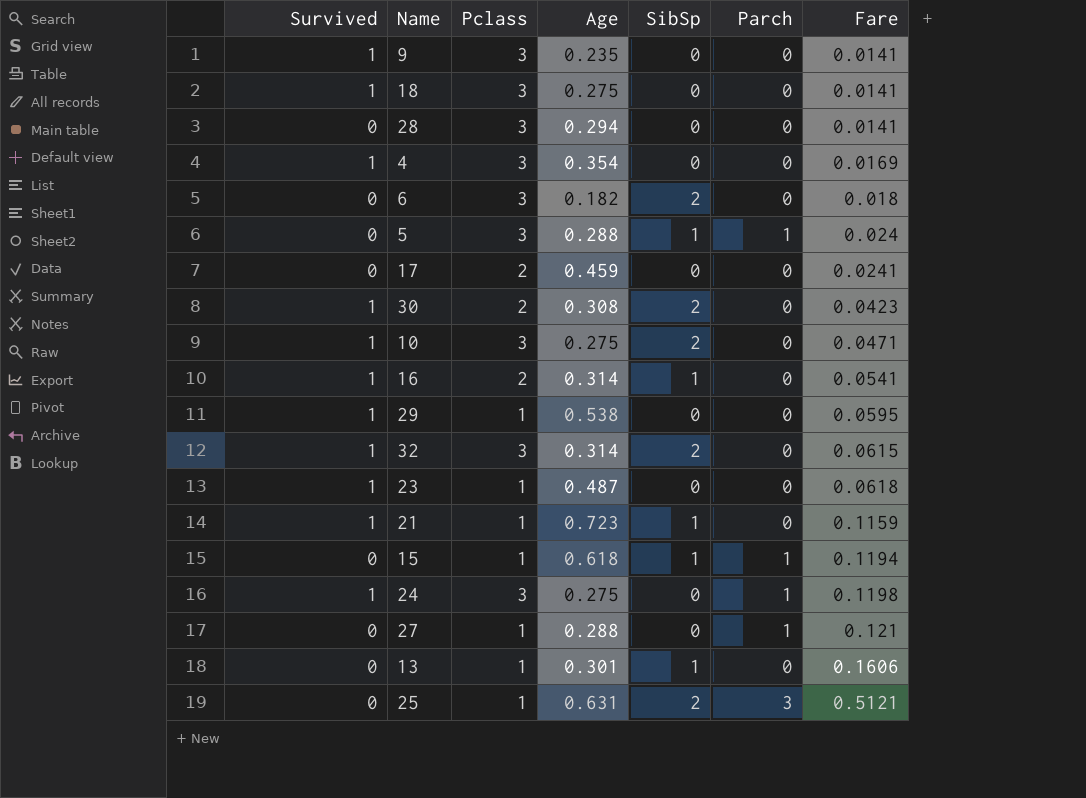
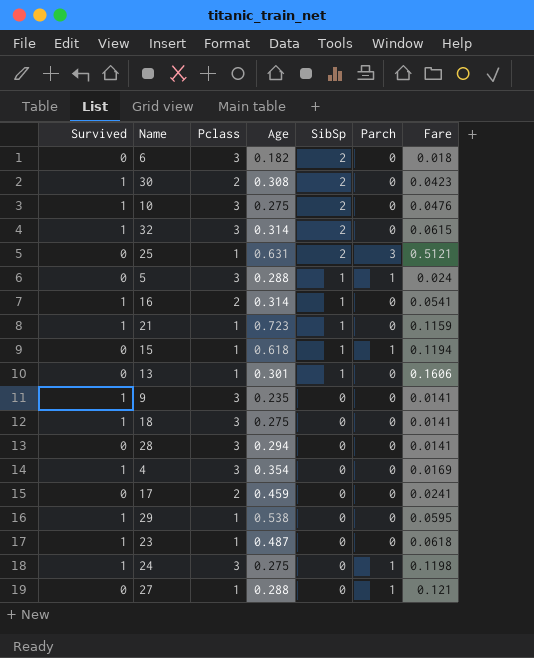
row order: Fare ascending -> SibSp descending
10 | Fare: 0.0471 -> 0.0476

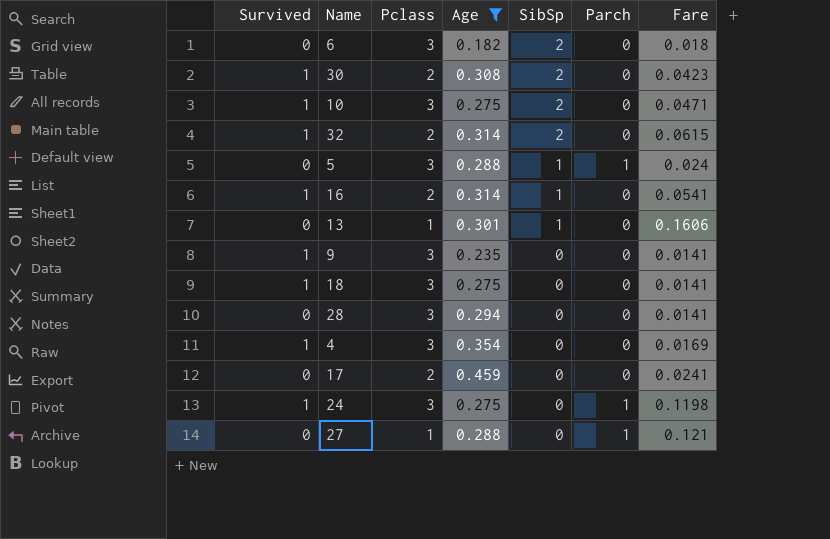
filter: none -> Age <= 0.459
10 | Fare: 0.0476 -> 0.0471
32 | Pclass: 3 -> 2

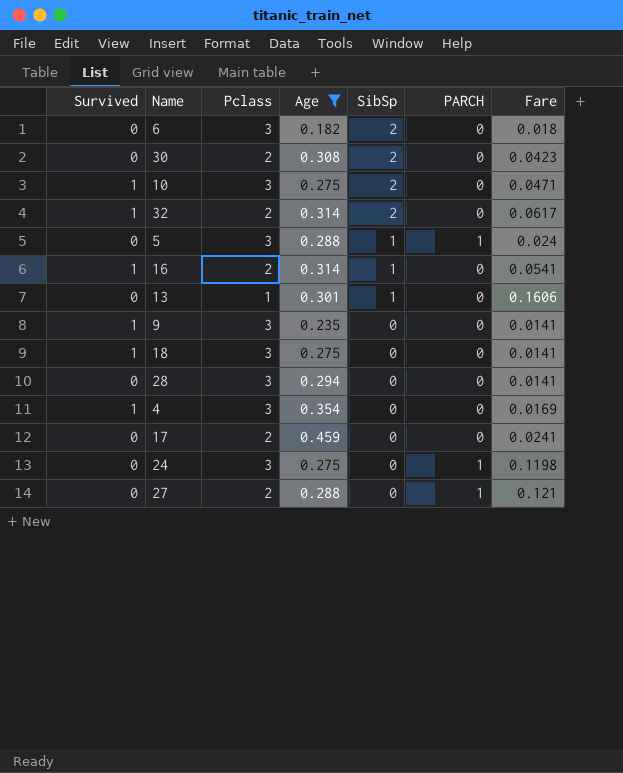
column name: Parch -> PARCH
30 | Survived: 1 -> 0
32 | Fare: 0.0615 -> 0.0617
24 | Survived: 1 -> 0
27 | Pclass: 1 -> 2

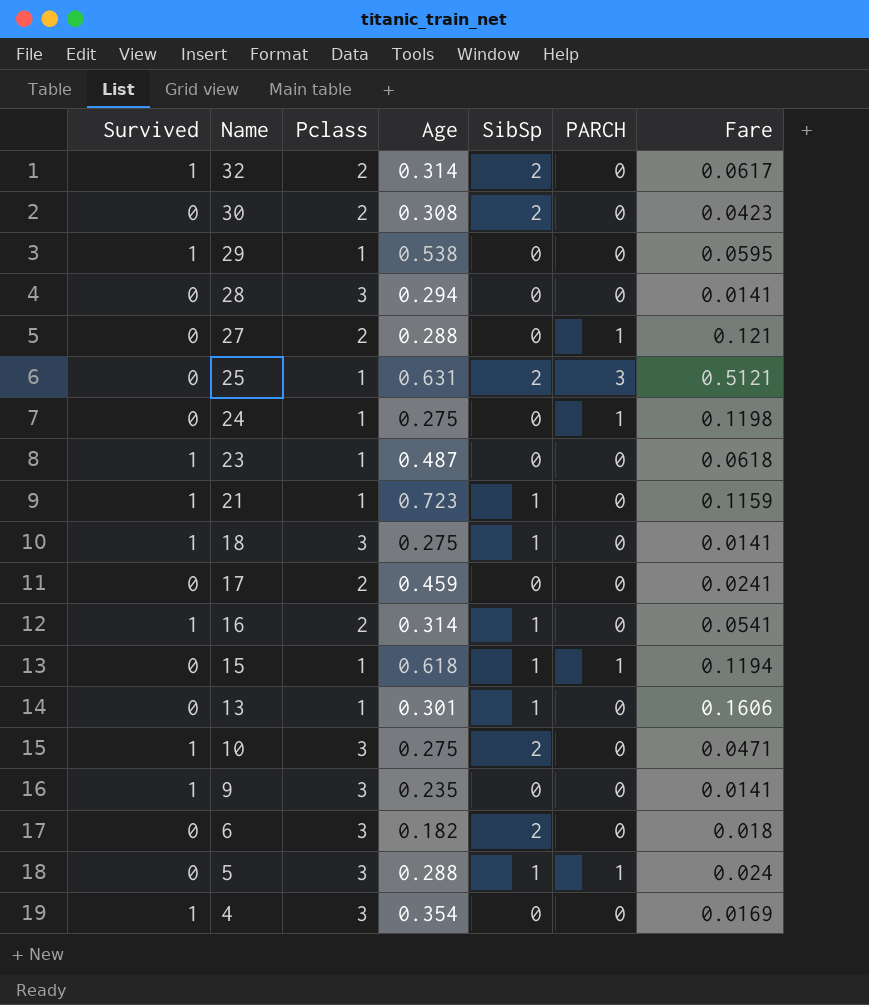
filter: Age <= 0.459 -> none
row order: SibSp descending -> Name descending
24 | Pclass: 3 -> 1
18 | SibSp: 0 -> 1

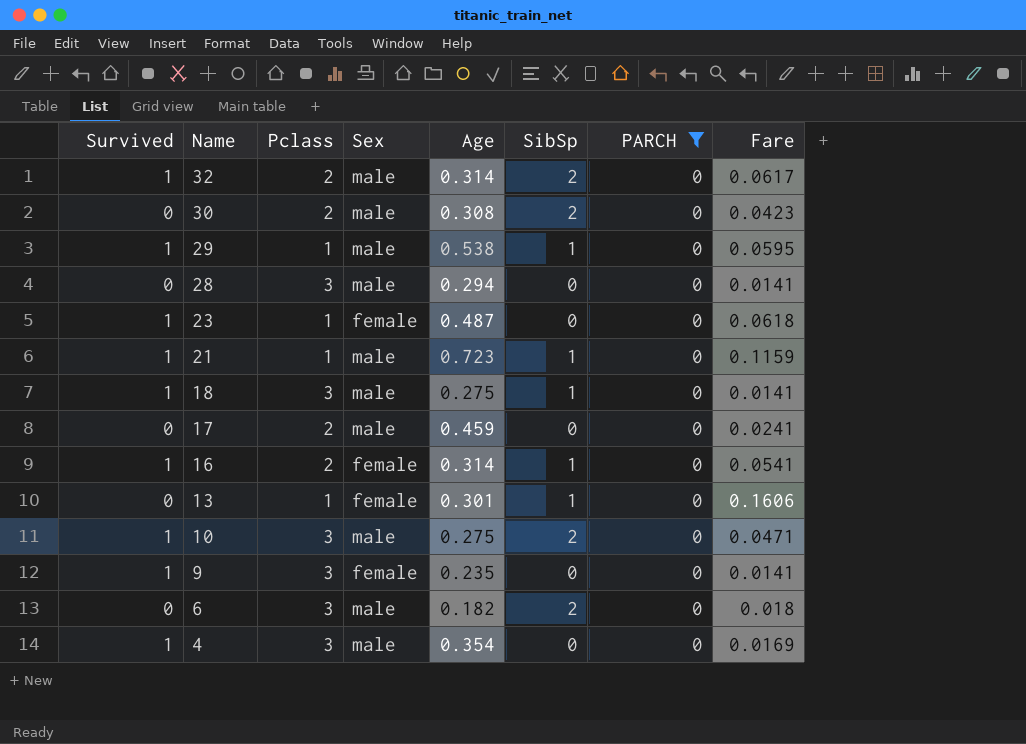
filter: none -> PARCH = 0
column Sex | position: none -> 4
29 | SibSp: 0 -> 1

